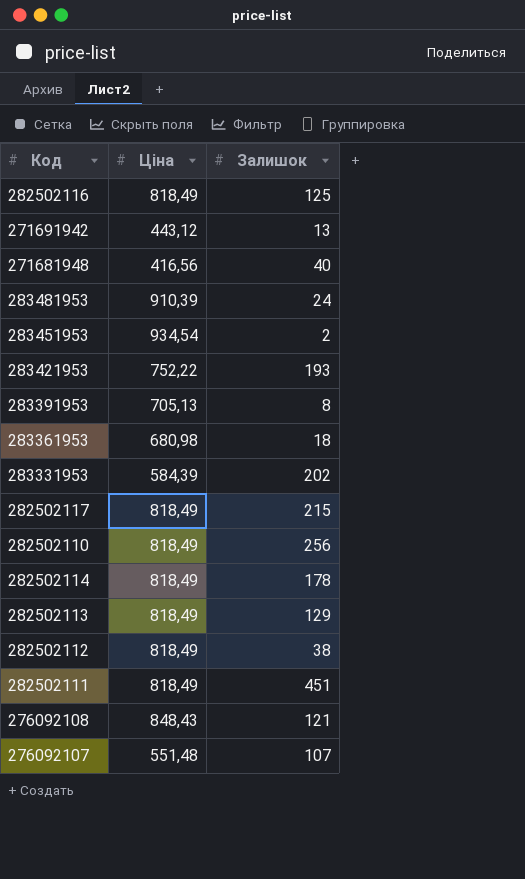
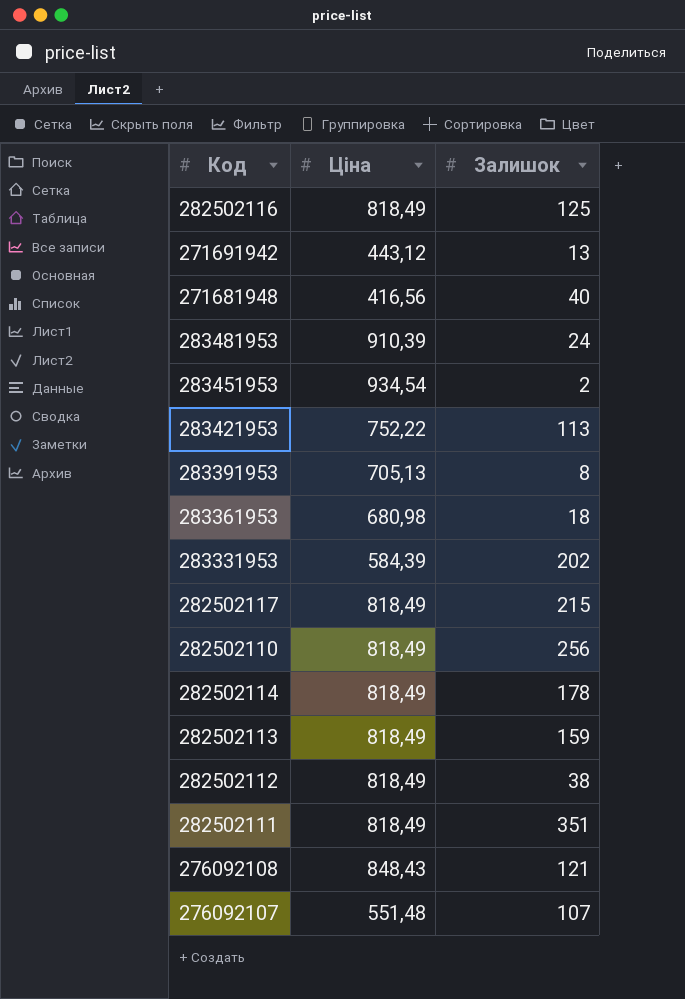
283421953 | Залишок: 193 -> 113
282502113 | Залишок: 129 -> 159
282502111 | Залишок: 451 -> 351

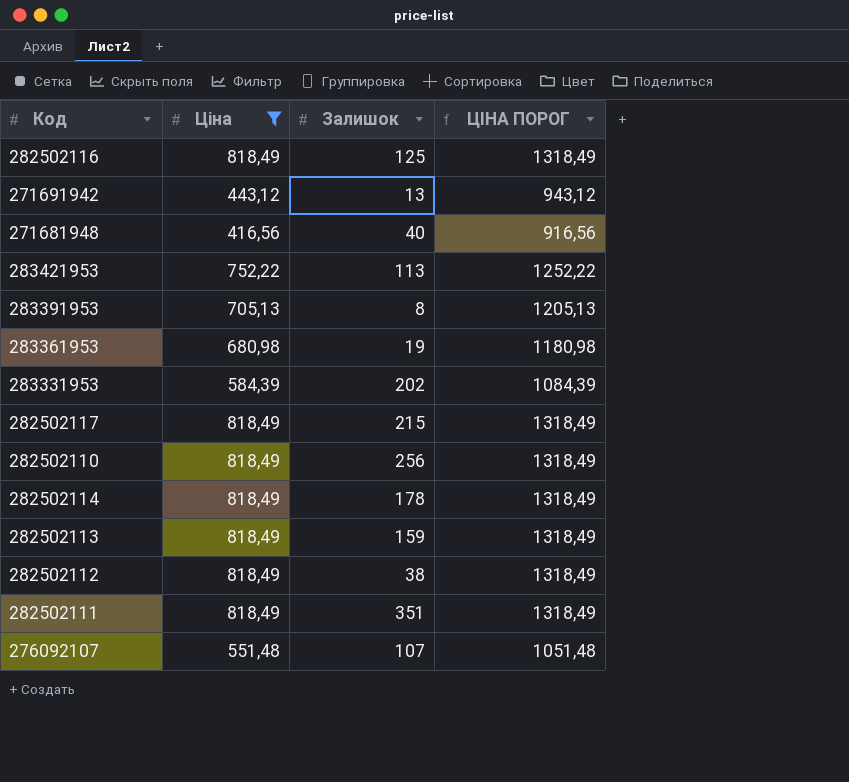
filter: none -> Ціна <= 818,49
column ЦІНА ПОРОГ | formula: none -> [Ціна] + 500
283361953 | Залишок: 18 -> 19

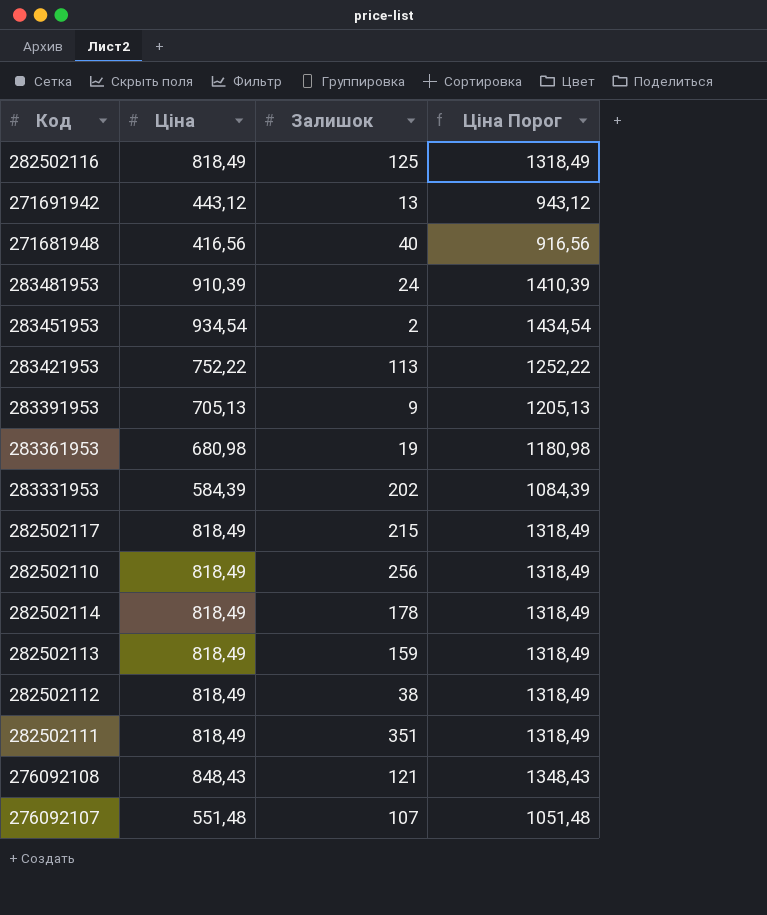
filter: Ціна <= 818,49 -> none
column name: ЦІНА ПОРОГ -> Ціна Порог
283391953 | Залишок: 8 -> 9

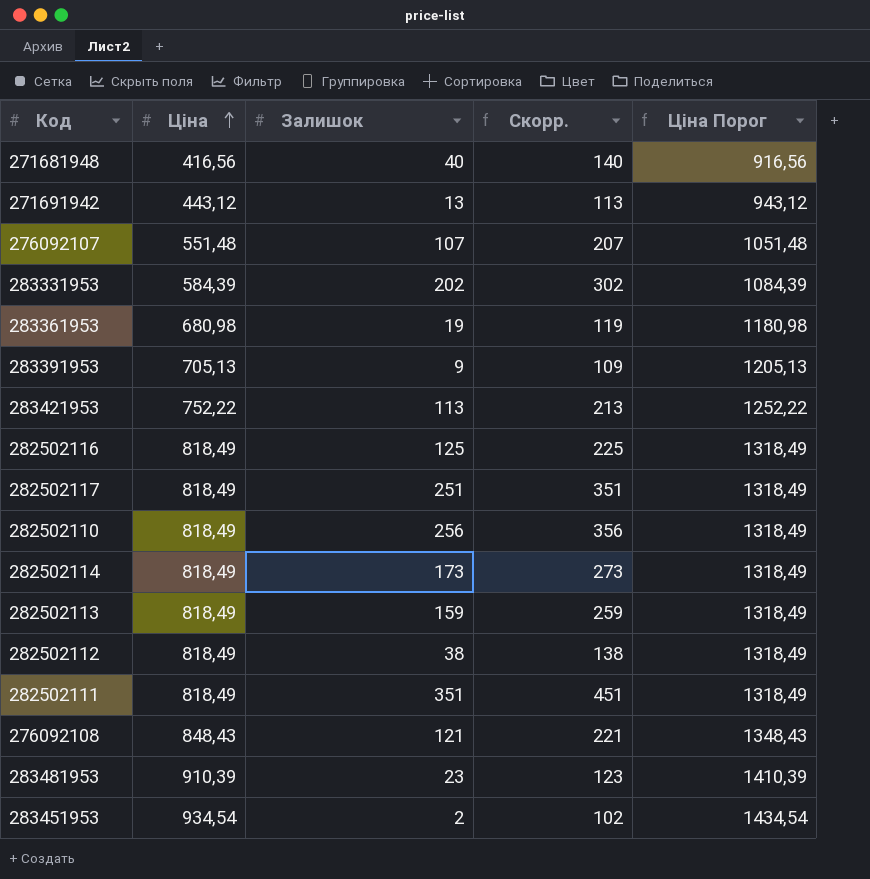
row order: none -> Ціна ascending
column Скорр. | formula: none -> [Залишок] + 100
282502117 | Залишок: 215 -> 251
282502114 | Залишок: 178 -> 173
283481953 | Залишок: 24 -> 23

